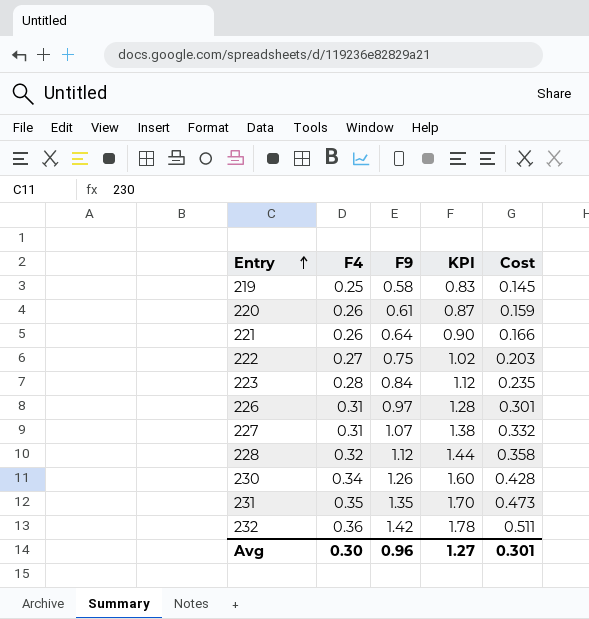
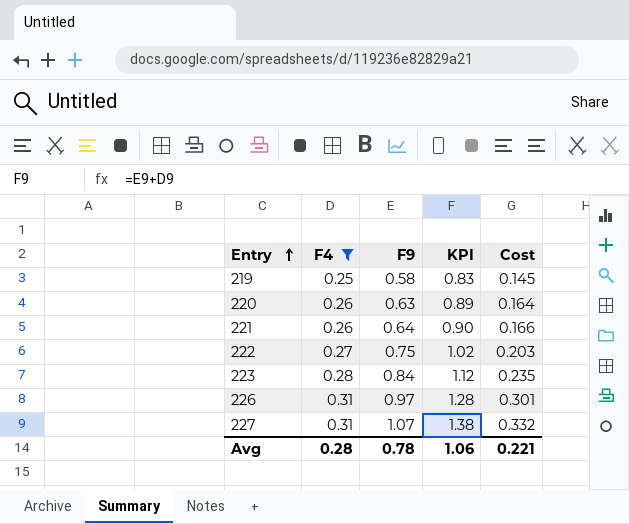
filter: none -> F4 <= 0.31
220 | F9: 0.61 -> 0.63
220 | KPI: 0.87 -> 0.89
220 | Cost: 0.159 -> 0.164
Avg | F4: 0.30 -> 0.28
Avg | F9: 0.96 -> 0.78
Avg | KPI: 1.27 -> 1.06
Avg | Cost: 0.301 -> 0.221

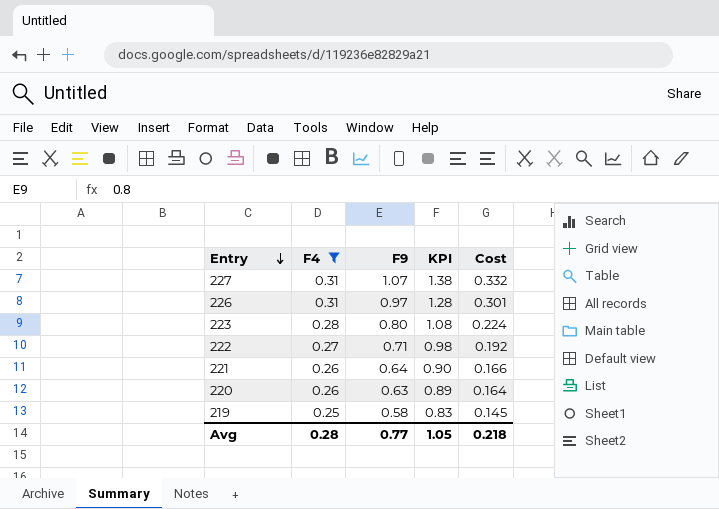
row order: Entry ascending -> Entry descending
223 | F9: 0.84 -> 0.80
223 | KPI: 1.12 -> 1.08
223 | Cost: 0.235 -> 0.224
222 | F9: 0.75 -> 0.71
222 | KPI: 1.02 -> 0.98
222 | Cost: 0.203 -> 0.192
Avg | F9: 0.78 -> 0.77
Avg | KPI: 1.06 -> 1.05
Avg | Cost: 0.221 -> 0.218

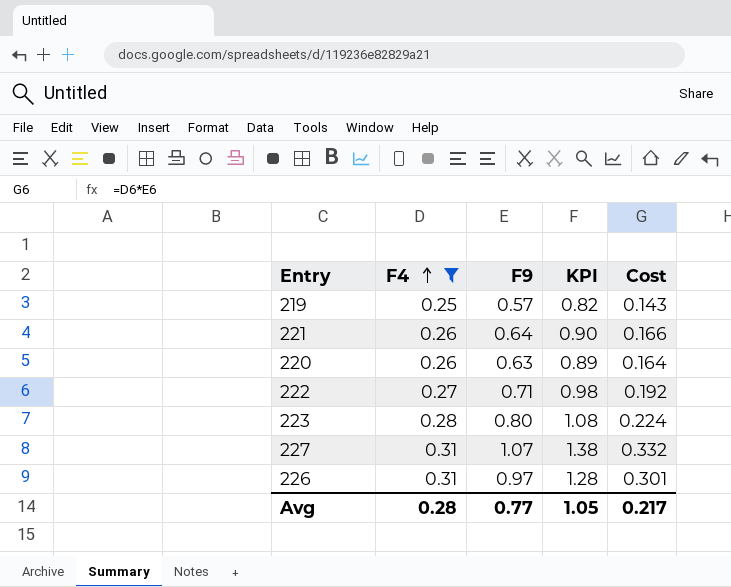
row order: Entry descending -> F4 ascending
219 | F9: 0.58 -> 0.57
219 | KPI: 0.83 -> 0.82
219 | Cost: 0.145 -> 0.143
Avg | Cost: 0.218 -> 0.217

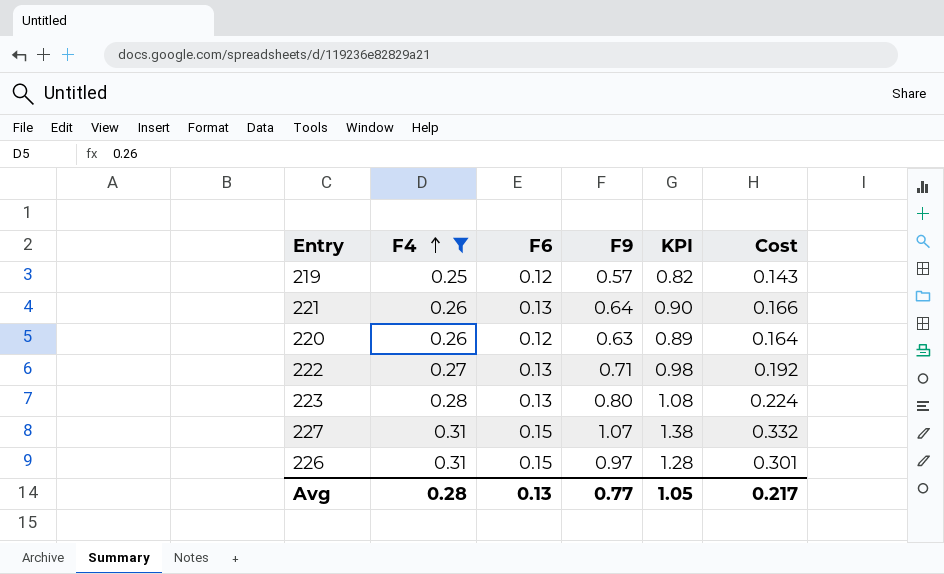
column F6 | position: none -> 3

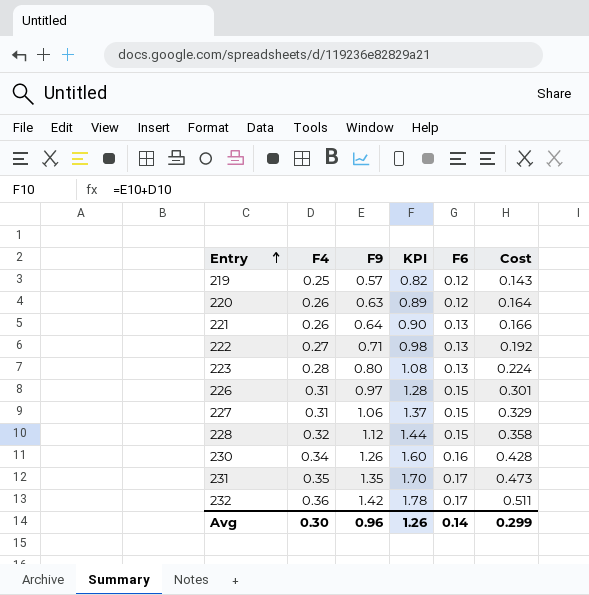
filter: F4 <= 0.31 -> none
row order: F4 ascending -> Entry ascending
column F6 | position: 3 -> 5
227 | F9: 1.07 -> 1.06
227 | KPI: 1.38 -> 1.37
227 | Cost: 0.332 -> 0.329
Avg | F4: 0.28 -> 0.30
Avg | F9: 0.77 -> 0.96
Avg | KPI: 1.05 -> 1.26
Avg | F6: 0.13 -> 0.14
Avg | Cost: 0.217 -> 0.299

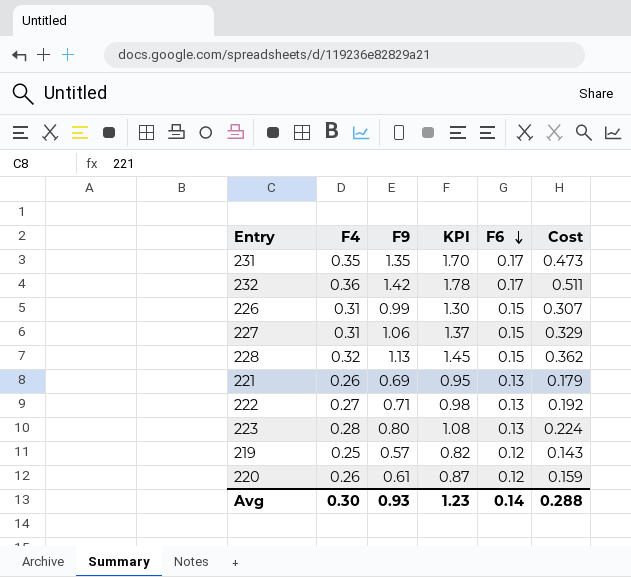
row order: Entry ascending -> F6 descending
row 230: 0.34 | 1.26 | 1.60 | 0.16 | 0.428 -> none
226 | F9: 0.97 -> 0.99
226 | KPI: 1.28 -> 1.30
226 | Cost: 0.301 -> 0.307
228 | F9: 1.12 -> 1.13
228 | KPI: 1.44 -> 1.45
228 | Cost: 0.358 -> 0.362
221 | F9: 0.64 -> 0.69
221 | KPI: 0.90 -> 0.95
221 | Cost: 0.166 -> 0.179
220 | F9: 0.63 -> 0.61
220 | KPI: 0.89 -> 0.87
220 | Cost: 0.164 -> 0.159
Avg | F9: 0.96 -> 0.93
Avg | KPI: 1.26 -> 1.23
Avg | Cost: 0.299 -> 0.288

